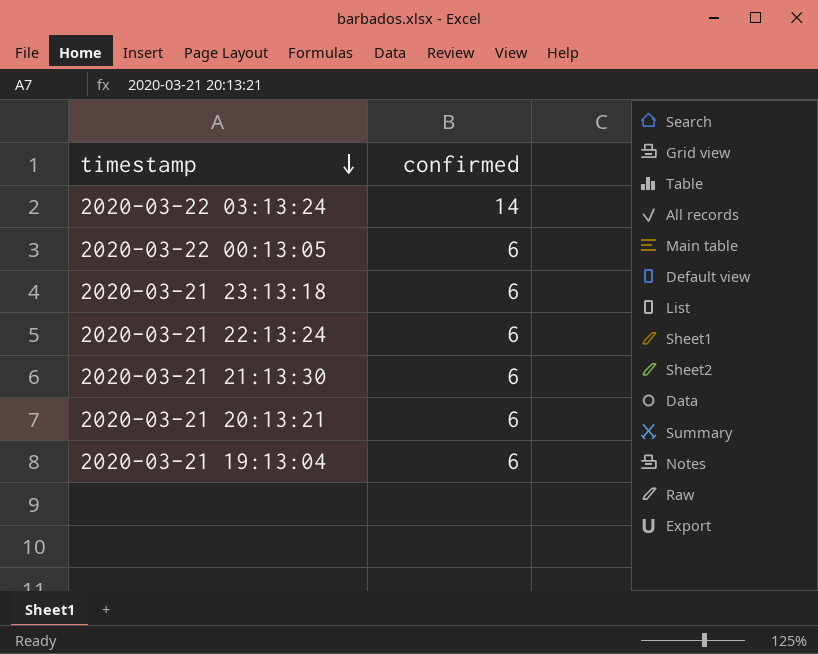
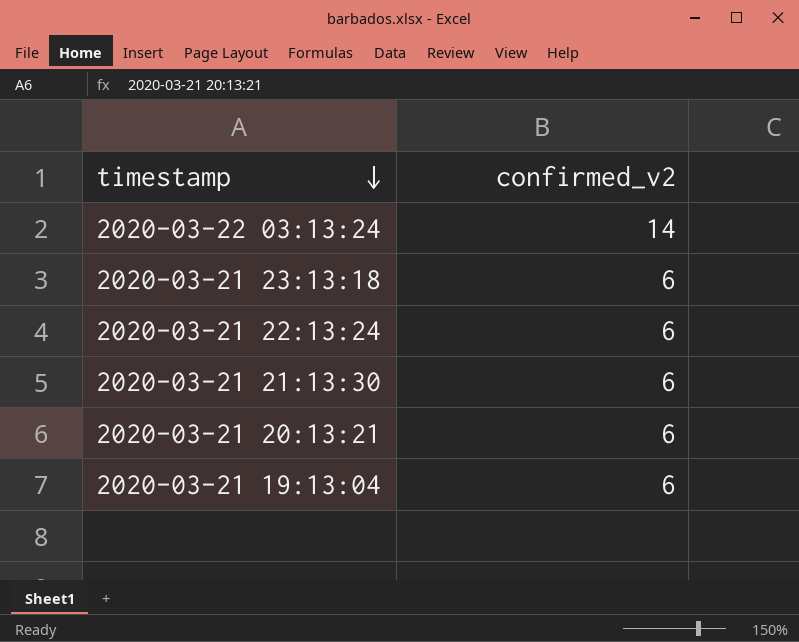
column name: confirmed -> confirmed_v2
row 2020-03-22 00:13:05: 6 -> none

